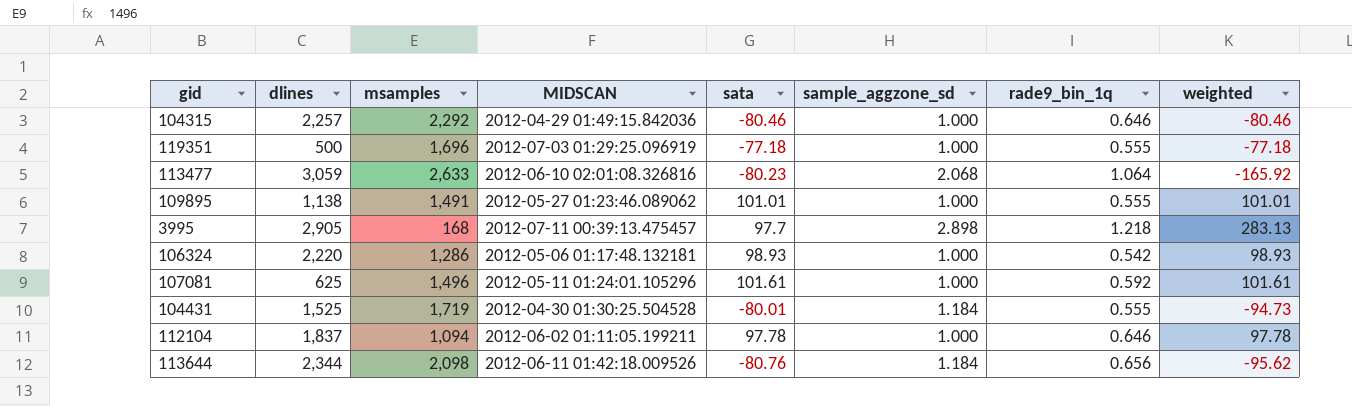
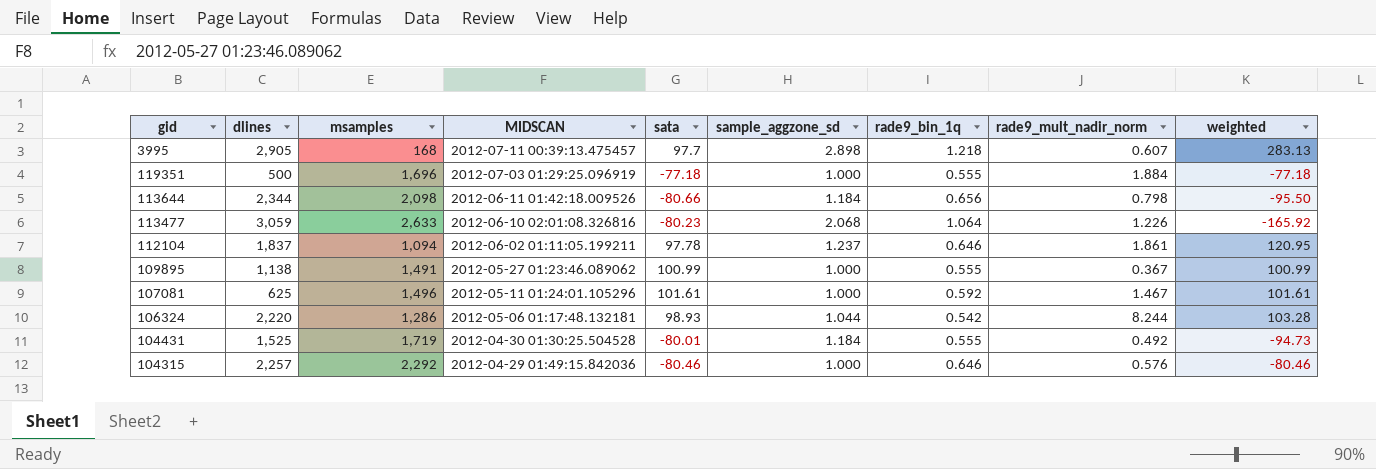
row order: none -> MIDSCAN descending
column rade9_mult_nadir_norm | position: none -> 8
113644 | sata: -80.76 -> -80.66
113644 | weighted: -95.62 -> -95.50
112104 | sample_aggzone_sd: 1.000 -> 1.237
112104 | weighted: 97.78 -> 120.95
109895 | sata: 101.01 -> 100.99
109895 | weighted: 101.01 -> 100.99
106324 | sample_aggzone_sd: 1.000 -> 1.044
106324 | weighted: 98.93 -> 103.28

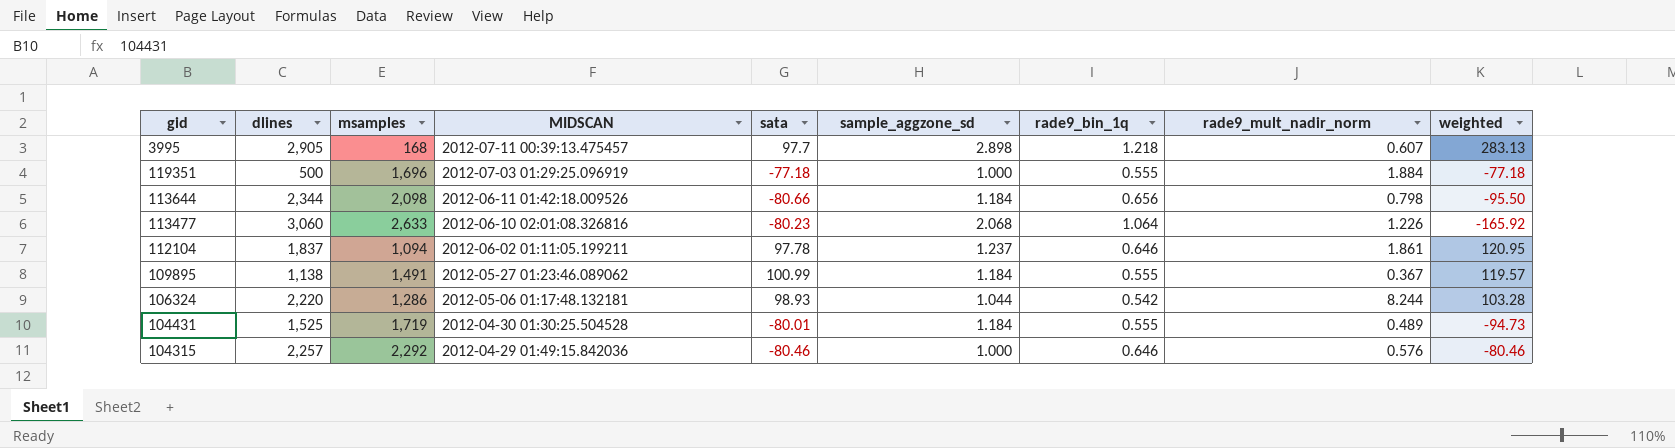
row 107081: 625 | 1,496 | 2012-05-11 01:24:01.105296 | 101.61 | 1.000 | 0.592 | 1.467 | 101.61 -> none
113477 | dlines: 3,059 -> 3,060
109895 | sample_aggzone_sd: 1.000 -> 1.184
109895 | weighted: 100.99 -> 119.57
104431 | rade9_mult_nadir_norm: 0.492 -> 0.489

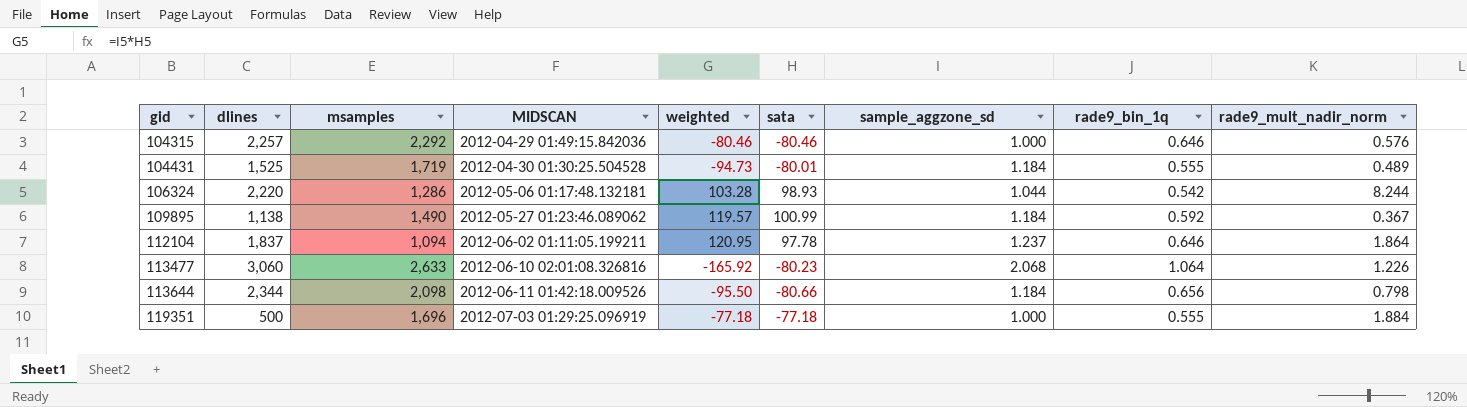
row order: MIDSCAN descending -> gid ascending
column weighted | position: 9 -> 5
row 3995: 2,905 | 168 | 2012-07-11 00:39:13.475457 | 97.7 | 2.898 | 1.218 | 0.607 | 283.13 -> none
109895 | msamples: 1,491 -> 1,490
109895 | rade9_bin_1q: 0.555 -> 0.592
112104 | rade9_mult_nadir_norm: 1.861 -> 1.864

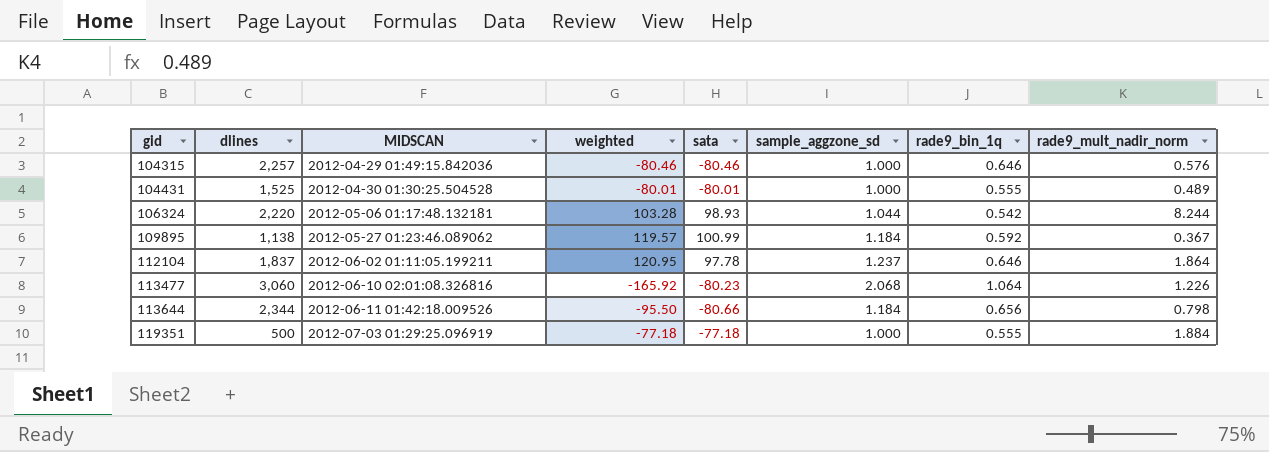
column msamples | position: 3 -> none
104431 | weighted: -94.73 -> -80.01
104431 | sample_aggzone_sd: 1.184 -> 1.000

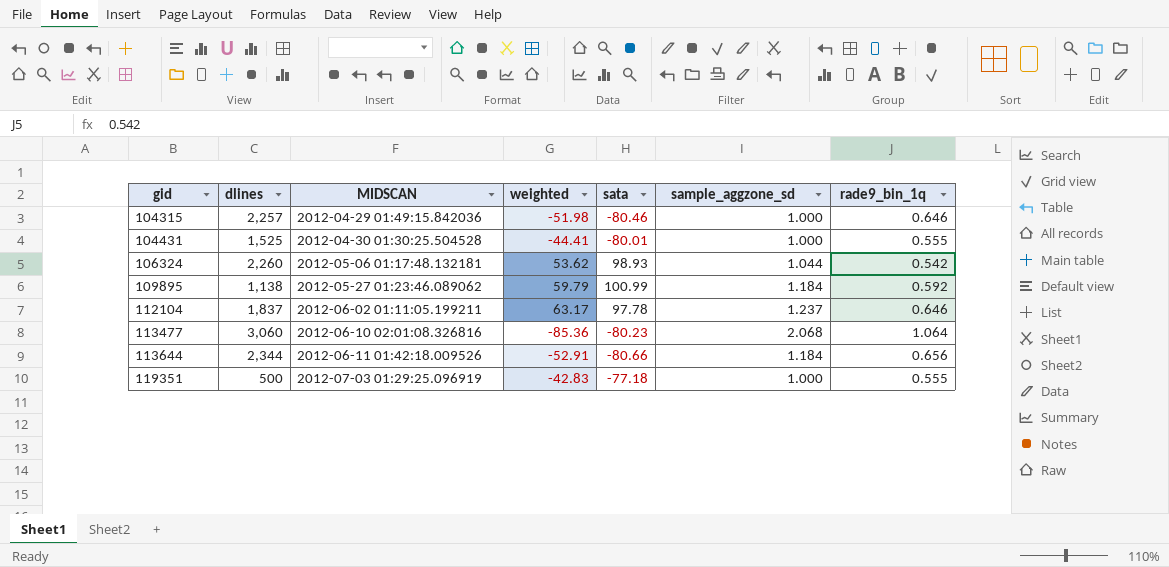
column rade9_mult_nadir_norm | position: 8 -> none
column weighted | formula: [sata] * [sample_aggzone_sd] -> [sata] * [rade9_bin_1q]
106324 | dlines: 2,220 -> 2,260

